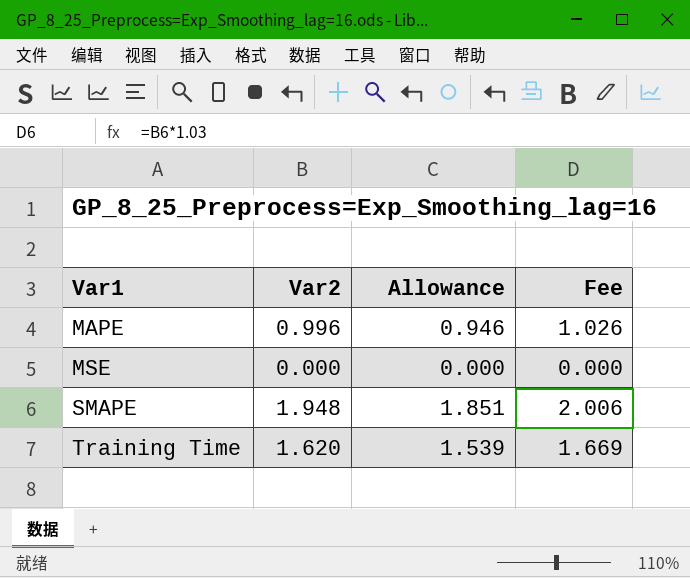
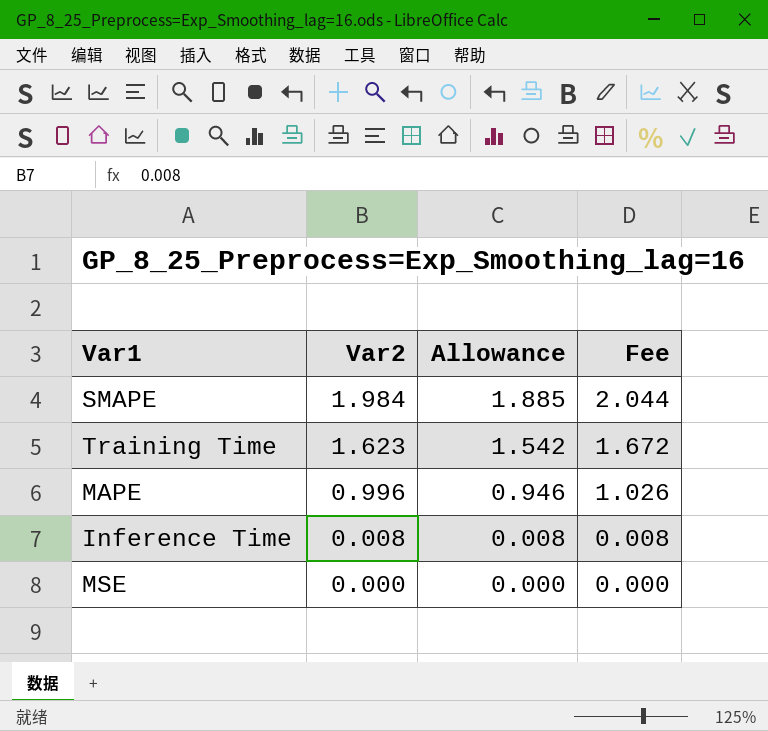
row order: Var1 ascending -> Var2 descending
SMAPE | Var2: 1.948 -> 1.984
SMAPE | Allowance: 1.851 -> 1.885
SMAPE | Fee: 2.006 -> 2.044
Training Time | Var2: 1.620 -> 1.623
Training Time | Allowance: 1.539 -> 1.542
Training Time | Fee: 1.669 -> 1.672
row Inference Time: none -> 0.008 | 0.008 | 0.008

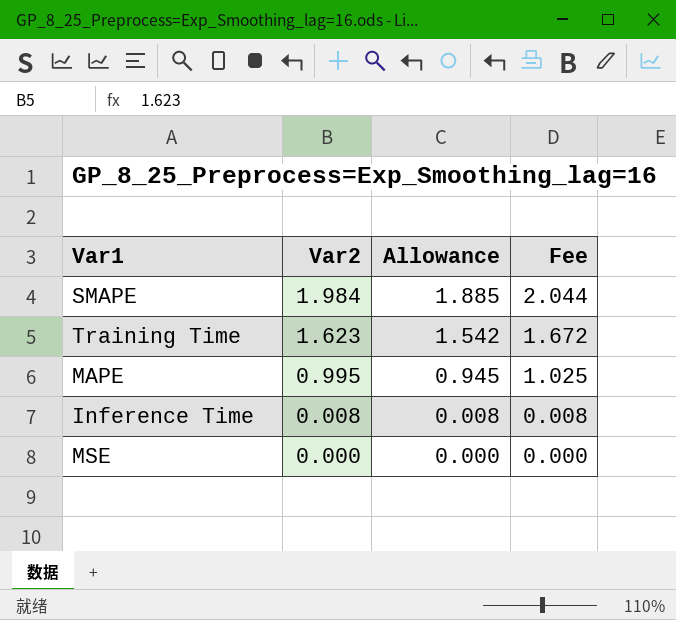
MAPE | Var2: 0.996 -> 0.995
MAPE | Allowance: 0.946 -> 0.945
MAPE | Fee: 1.026 -> 1.025

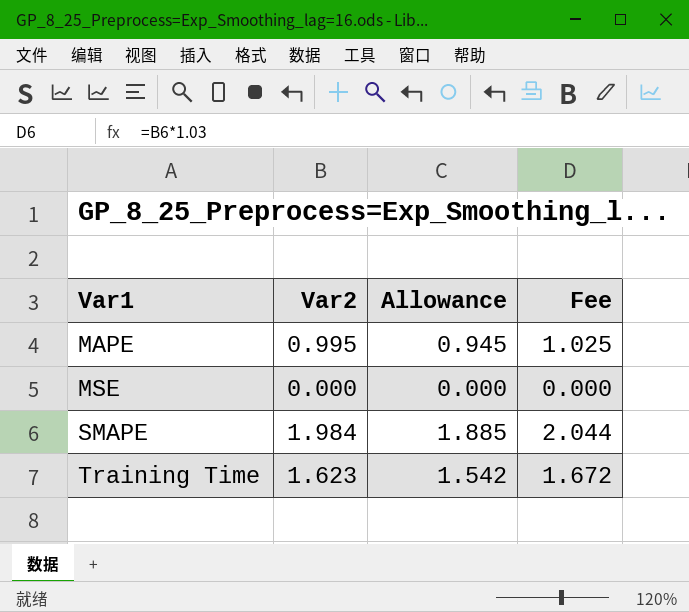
row order: Var2 descending -> Var1 ascending
row Inference Time: 0.008 | 0.008 | 0.008 -> none

